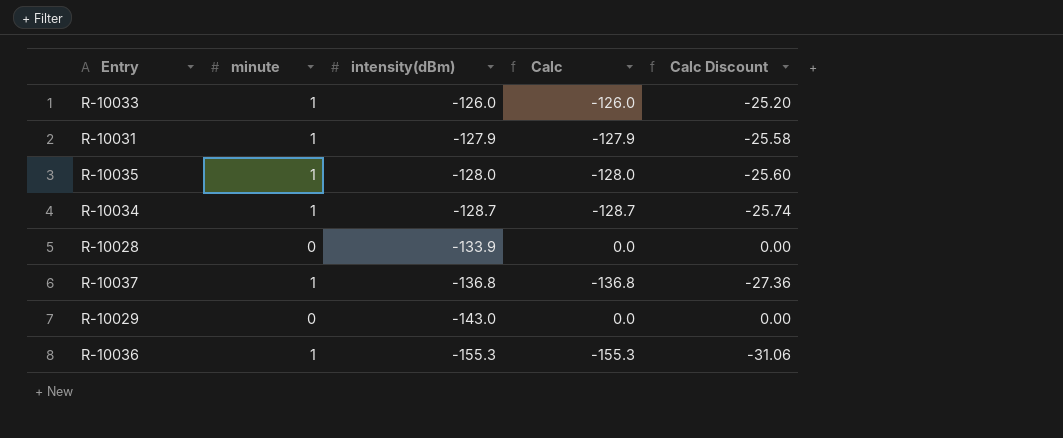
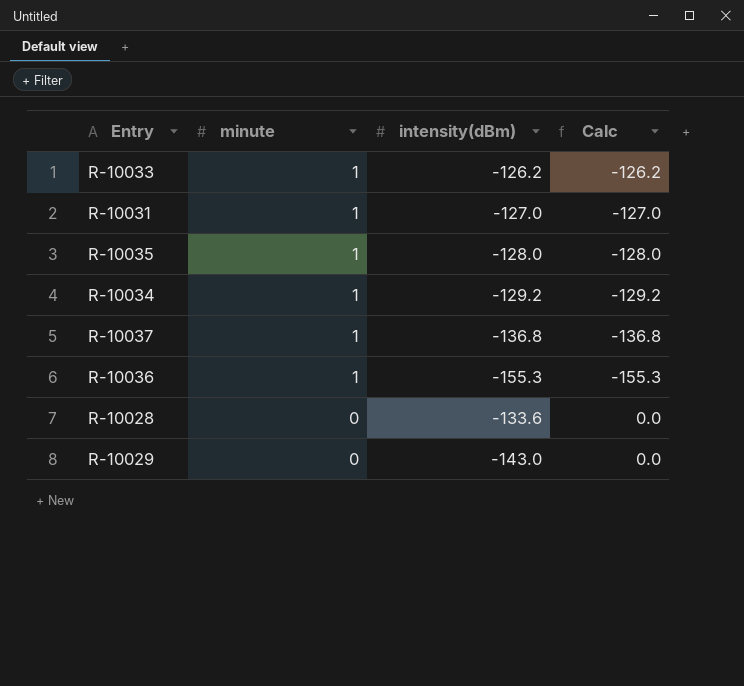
row order: intensity(dBm) descending -> minute descending
column Calc Discount | formula: [Calc] * 0.2 -> none
R-10033 | intensity(dBm): -126.0 -> -126.2
R-10033 | Calc: -126.0 -> -126.2
R-10031 | intensity(dBm): -127.9 -> -127.0
R-10031 | Calc: -127.9 -> -127.0
R-10034 | intensity(dBm): -128.7 -> -129.2
R-10034 | Calc: -128.7 -> -129.2
R-10028 | intensity(dBm): -133.9 -> -133.6

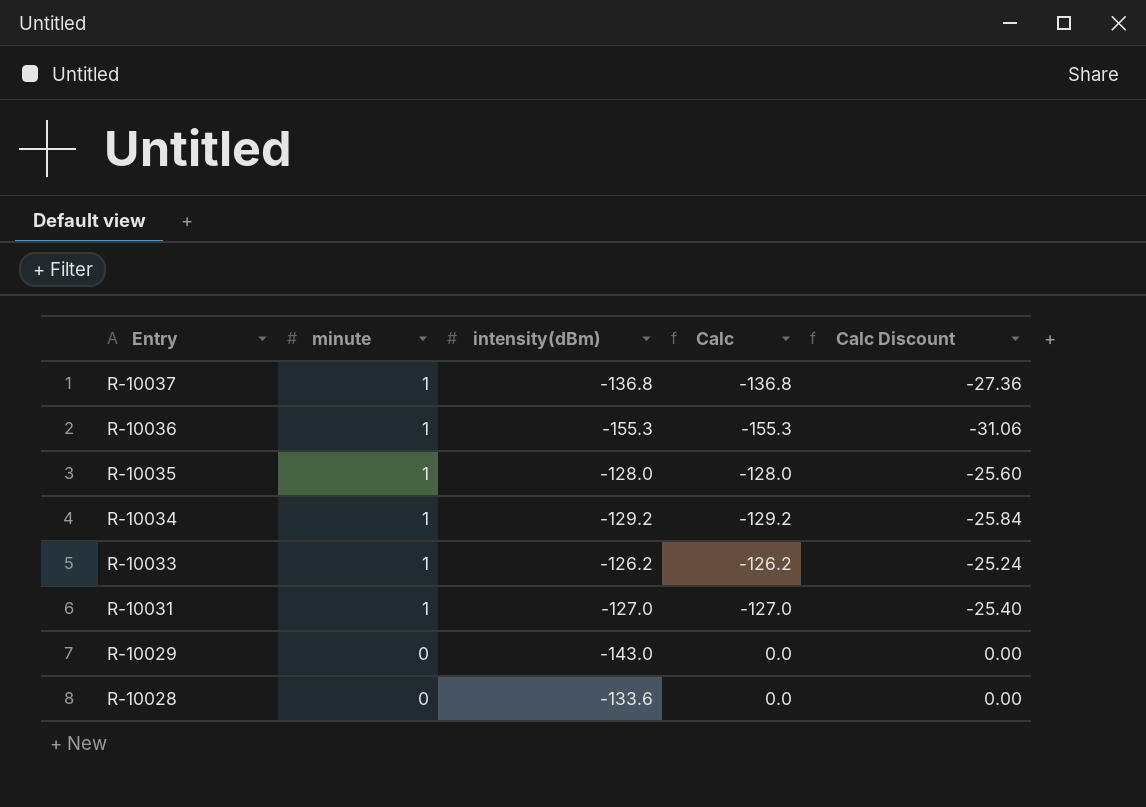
row order: minute descending -> Entry descending
column Calc Discount | formula: none -> [Calc] * 0.2

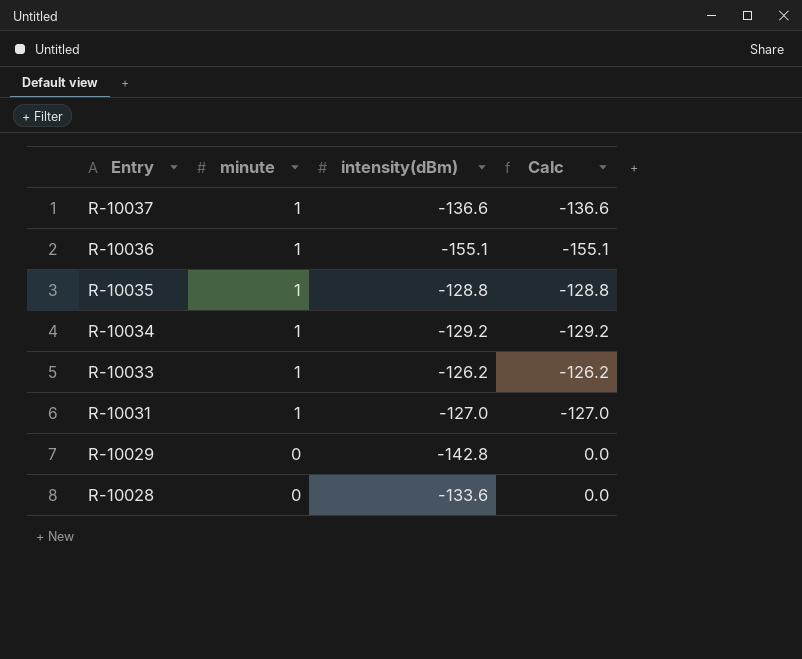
column Calc Discount | formula: [Calc] * 0.2 -> none
R-10037 | intensity(dBm): -136.8 -> -136.6
R-10037 | Calc: -136.8 -> -136.6
R-10036 | intensity(dBm): -155.3 -> -155.1
R-10036 | Calc: -155.3 -> -155.1
R-10035 | intensity(dBm): -128.0 -> -128.8
R-10035 | Calc: -128.0 -> -128.8
R-10029 | intensity(dBm): -143.0 -> -142.8

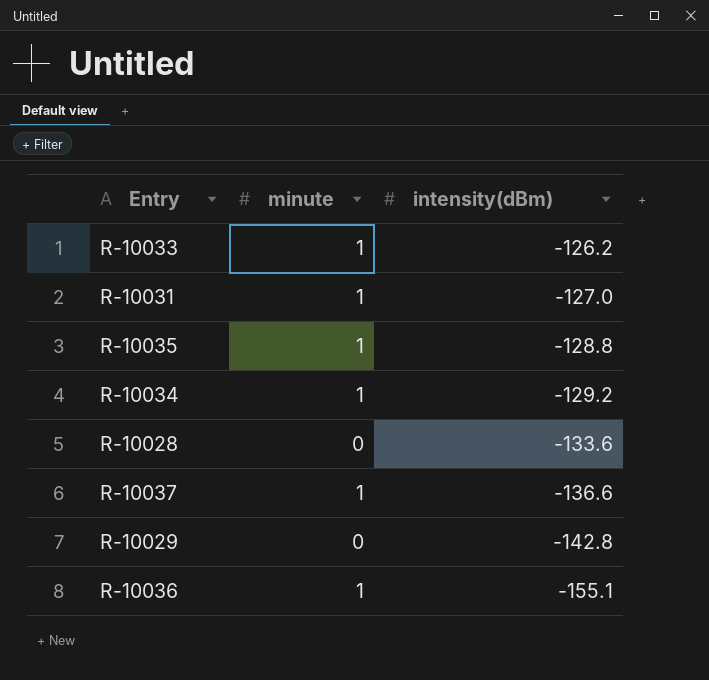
row order: Entry descending -> intensity(dBm) descending
column Calc | formula: [minute] * [intensity(dBm)] -> none

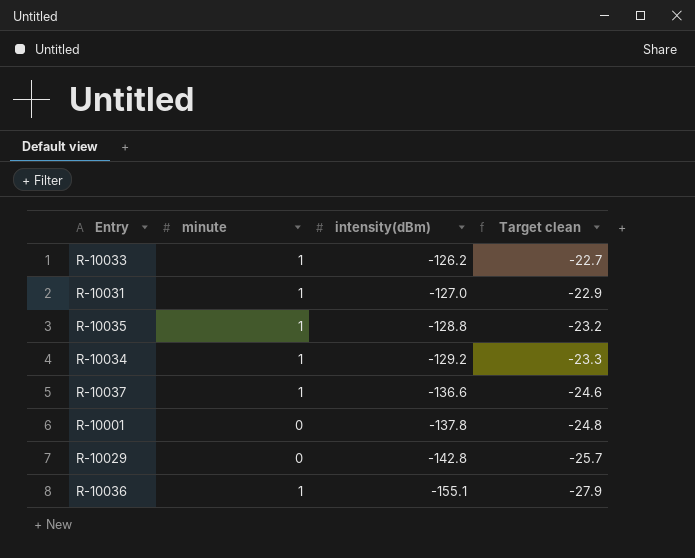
column Target clean | formula: none -> [intensity(dBm)] * 0.18
row R-10028: 0 | -133.6 -> none
row R-10001: none -> 0 | -137.8 | -24.8

